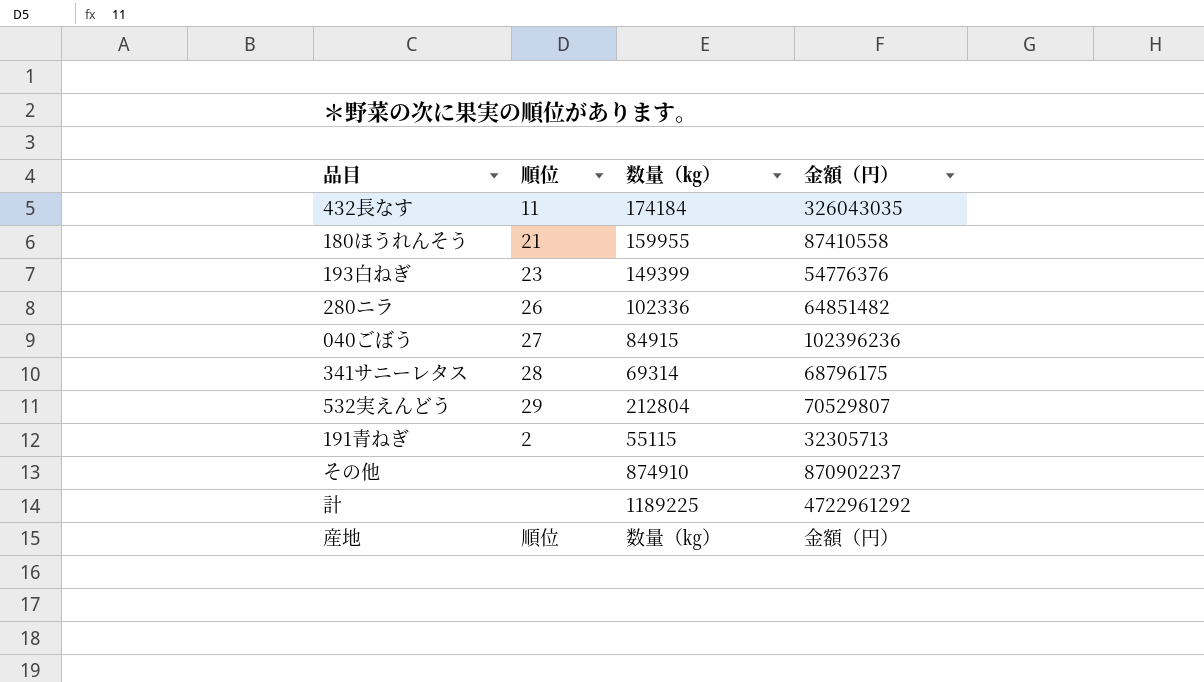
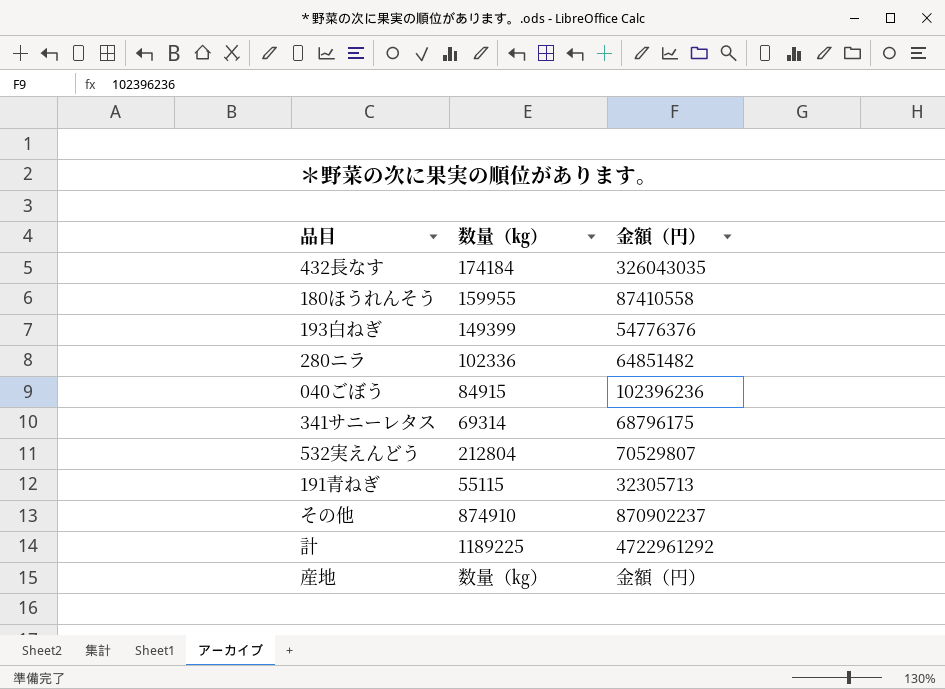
column 順位 | position: 2 -> none

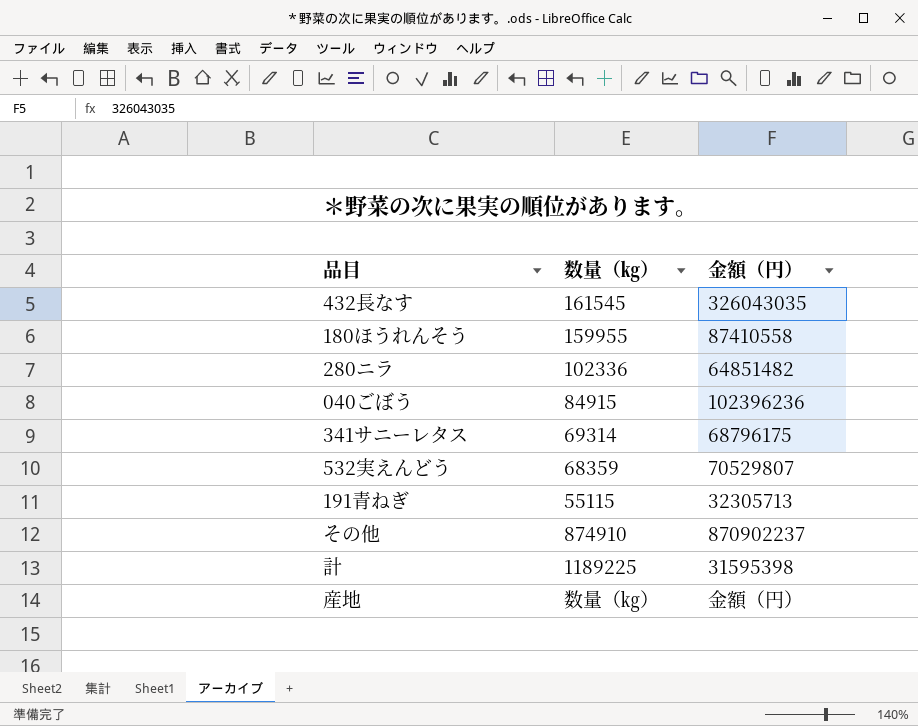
row 193白ねぎ: 149399 | 54776376 -> none
432長なす | 数量（㎏）: 174184 -> 161545
532実えんどう | 数量（㎏）: 212804 -> 68359
計 | 金額（円）: 4722961292 -> 31595398

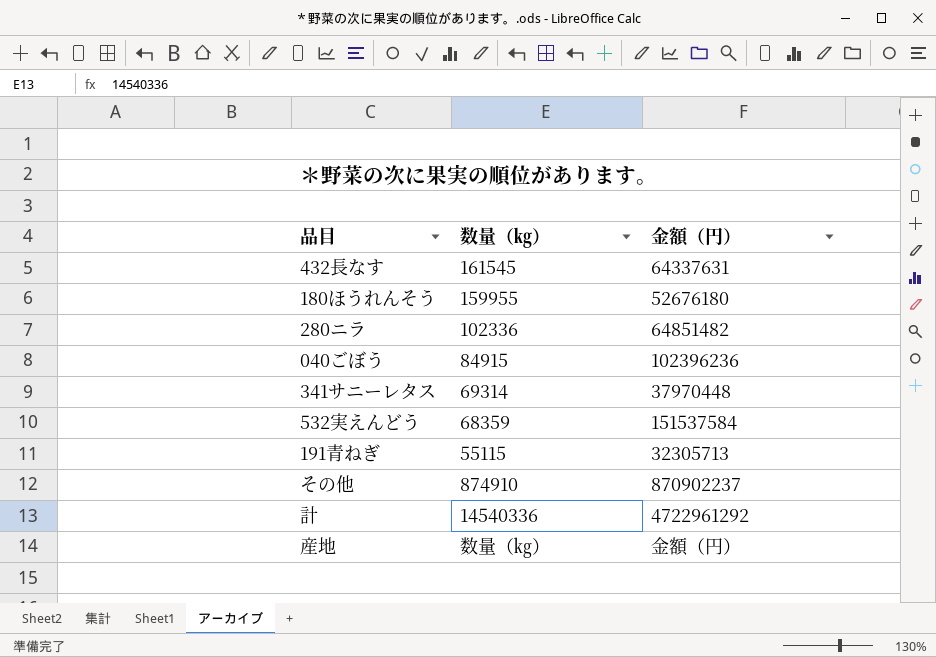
432長なす | 金額（円）: 326043035 -> 64337631
180ほうれんそう | 金額（円）: 87410558 -> 52676180
341サニーレタス | 金額（円）: 68796175 -> 37970448
532実えんどう | 金額（円）: 70529807 -> 151537584
計 | 数量（㎏）: 1189225 -> 14540336
計 | 金額（円）: 31595398 -> 4722961292

